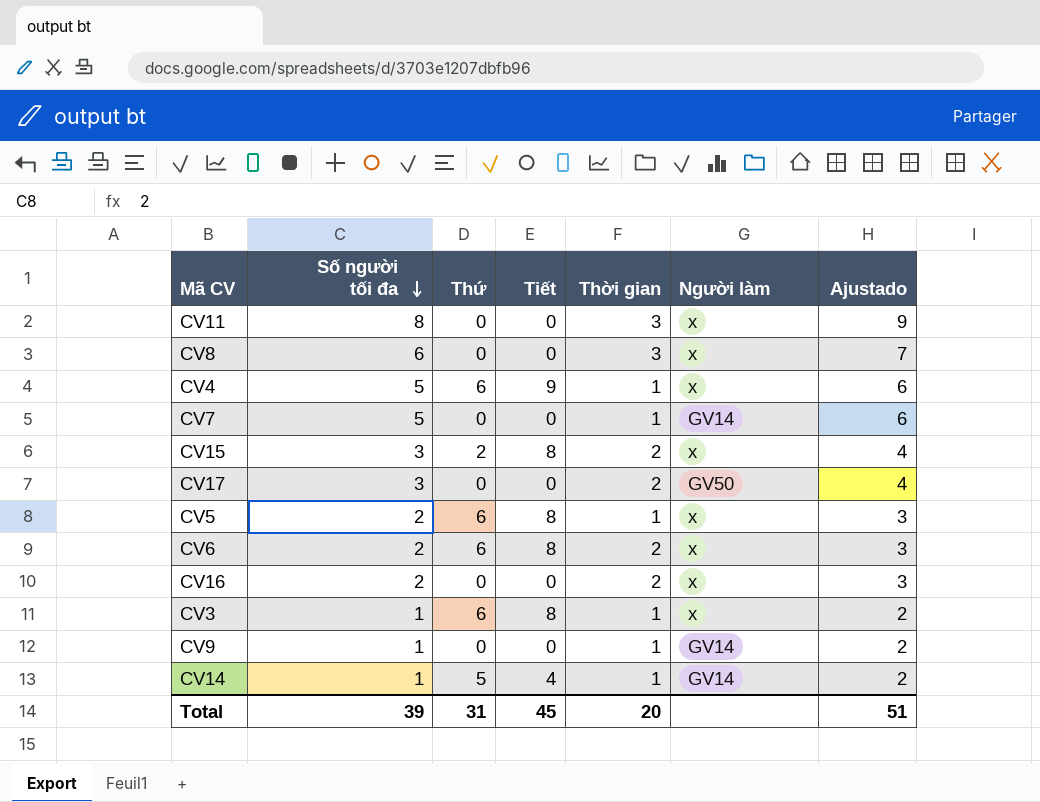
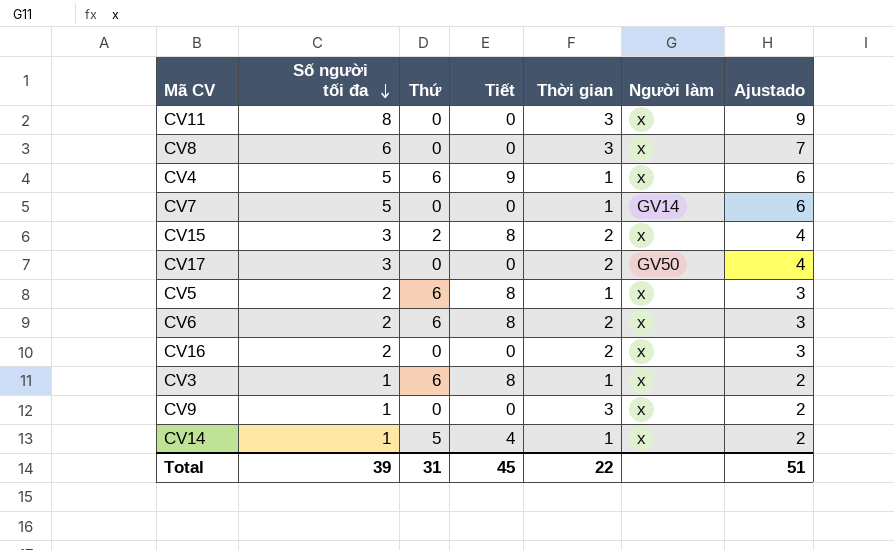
CV9 | Thời gian: 1 -> 3
CV9 | Người làm: GV14 -> x
CV14 | Người làm: GV14 -> x
Total | Thời gian: 20 -> 22

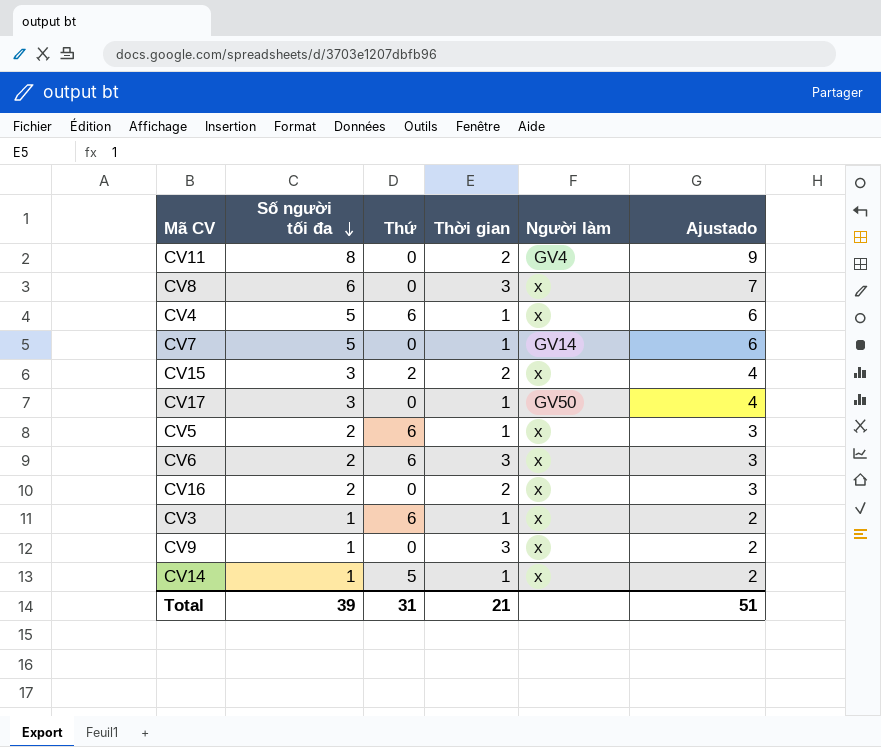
column Tiết | position: 4 -> none
CV11 | Thời gian: 3 -> 2
CV11 | Người làm: x -> GV4
CV17 | Thời gian: 2 -> 1
CV6 | Thời gian: 2 -> 3
Total | Thời gian: 22 -> 21

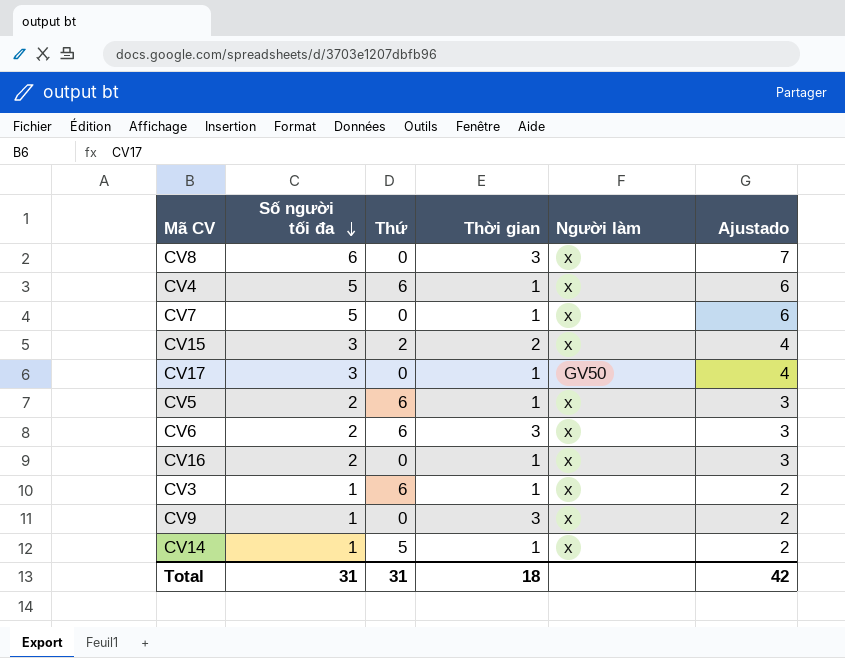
row CV11: 8 | 0 | 2 | GV4 | 9 -> none
CV7 | Người làm: GV14 -> x
CV16 | Thời gian: 2 -> 1
Total | Số người tối đa: 39 -> 31
Total | Thời gian: 21 -> 18
Total | Ajustado: 51 -> 42

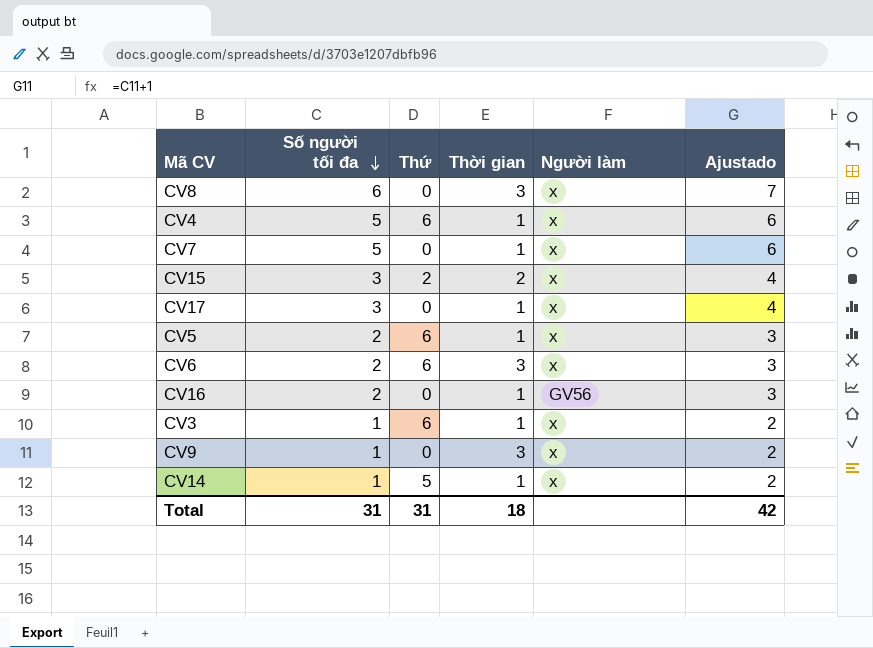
CV17 | Người làm: GV50 -> x
CV16 | Người làm: x -> GV56

